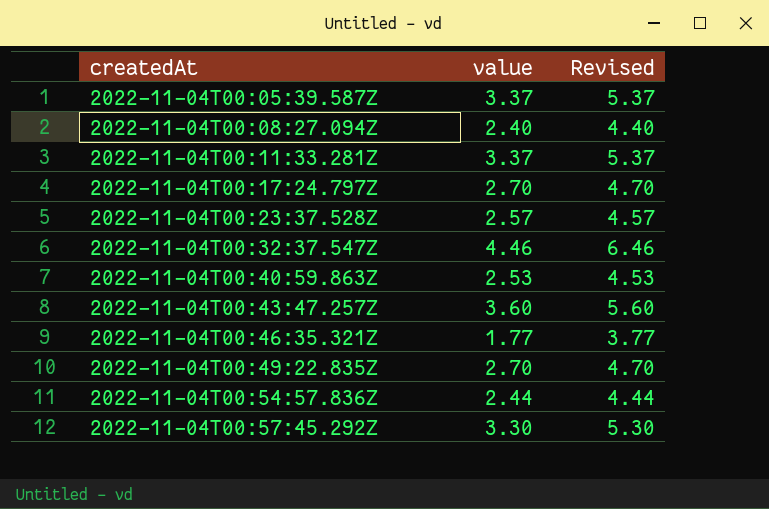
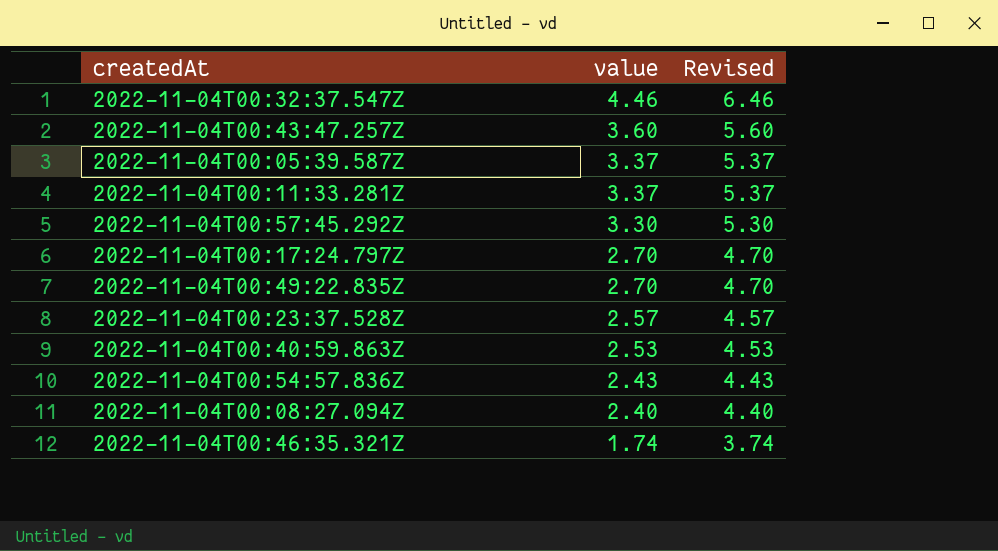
row order: createdAt ascending -> value descending
2022-11-04T00:54:57.836Z | value: 2.44 -> 2.43
2022-11-04T00:54:57.836Z | Revised: 4.44 -> 4.43
2022-11-04T00:46:35.321Z | value: 1.77 -> 1.74
2022-11-04T00:46:35.321Z | Revised: 3.77 -> 3.74

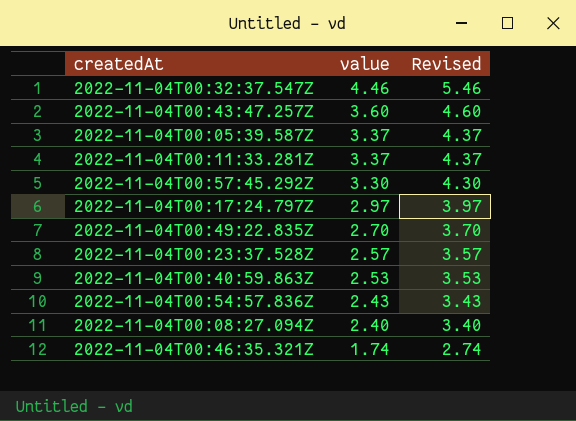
column Revised | formula: [value] + 2 -> [value] + 1
2022-11-04T00:17:24.797Z | value: 2.70 -> 2.97

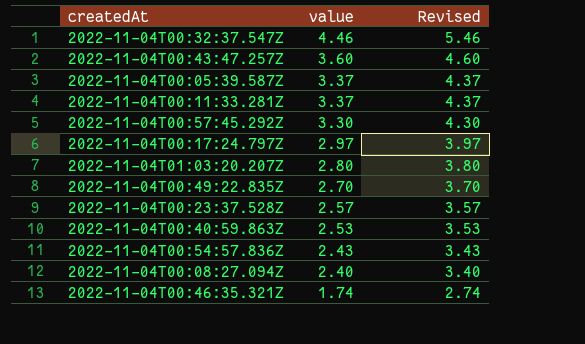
row 2022-11-04T01:03:20.207Z: none -> 2.80 | 3.80

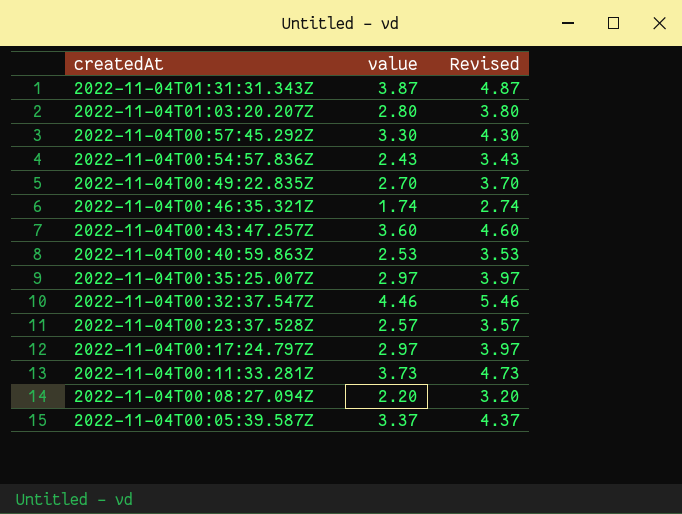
row order: value descending -> createdAt descending
row 2022-11-04T01:31:31.343Z: none -> 3.87 | 4.87
row 2022-11-04T00:35:25.007Z: none -> 2.97 | 3.97
2022-11-04T00:11:33.281Z | value: 3.37 -> 3.73
2022-11-04T00:11:33.281Z | Revised: 4.37 -> 4.73
2022-11-04T00:08:27.094Z | value: 2.40 -> 2.20
2022-11-04T00:08:27.094Z | Revised: 3.40 -> 3.20

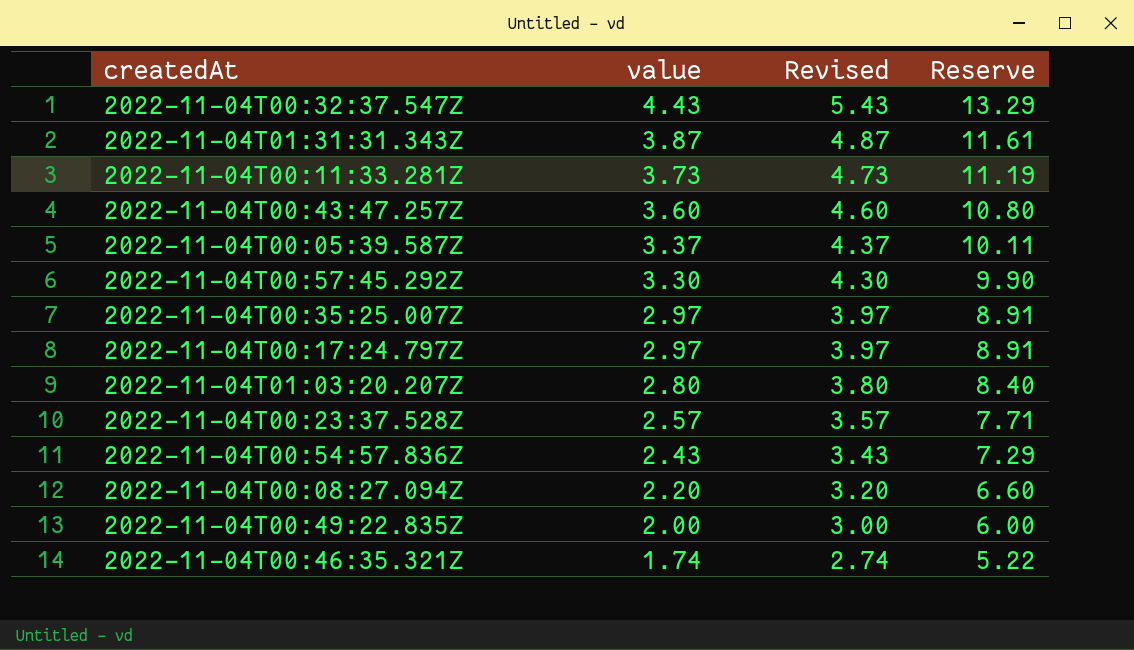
row order: createdAt descending -> value descending
column Reserve | formula: none -> [value] * 3
row 2022-11-04T00:40:59.863Z: 2.53 | 3.53 -> none
2022-11-04T00:32:37.547Z | value: 4.46 -> 4.43
2022-11-04T00:32:37.547Z | Revised: 5.46 -> 5.43
2022-11-04T00:49:22.835Z | value: 2.70 -> 2.00
2022-11-04T00:49:22.835Z | Revised: 3.70 -> 3.00

